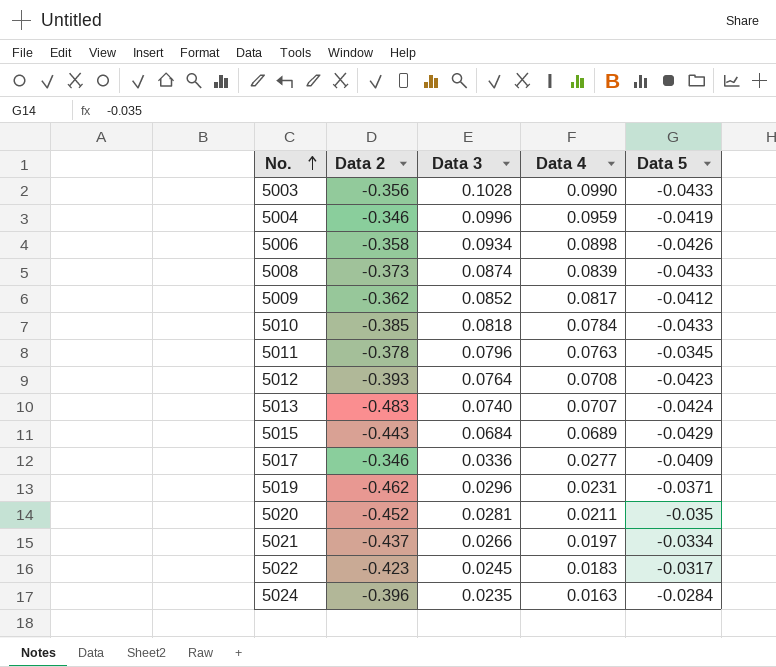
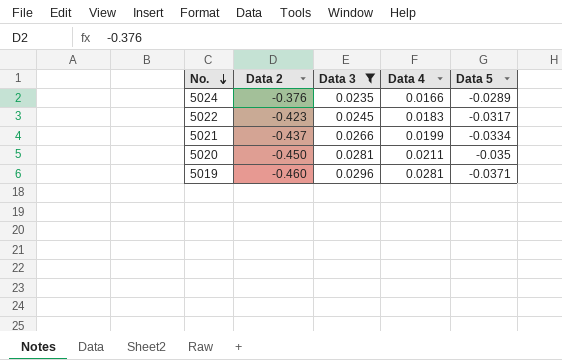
filter: none -> Data 3 <= 0.0296
row order: No. ascending -> No. descending
5024 | Data 2: -0.396 -> -0.376
5024 | Data 4: 0.0163 -> 0.0166
5024 | Data 5: -0.0284 -> -0.0289
5021 | Data 4: 0.0197 -> 0.0199
5020 | Data 2: -0.452 -> -0.450
5019 | Data 2: -0.462 -> -0.460
5019 | Data 4: 0.0231 -> 0.0281

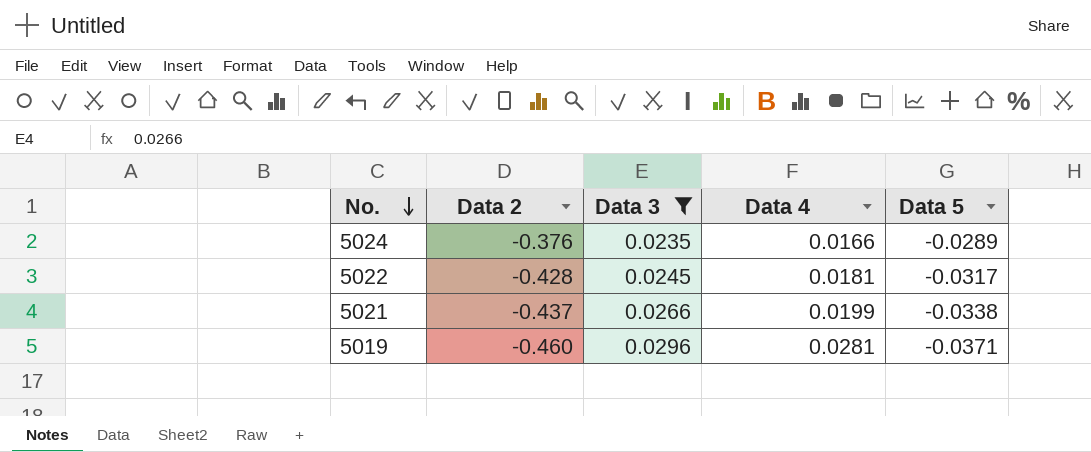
row 5020: -0.450 | 0.0281 | 0.0211 | -0.035 -> none
5022 | Data 2: -0.423 -> -0.428
5022 | Data 4: 0.0183 -> 0.0181
5021 | Data 5: -0.0334 -> -0.0338

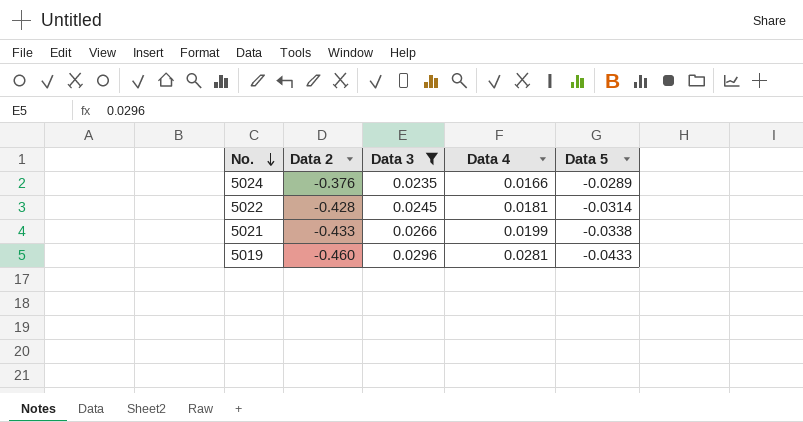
5022 | Data 5: -0.0317 -> -0.0314
5021 | Data 2: -0.437 -> -0.433
5019 | Data 5: -0.0371 -> -0.0433

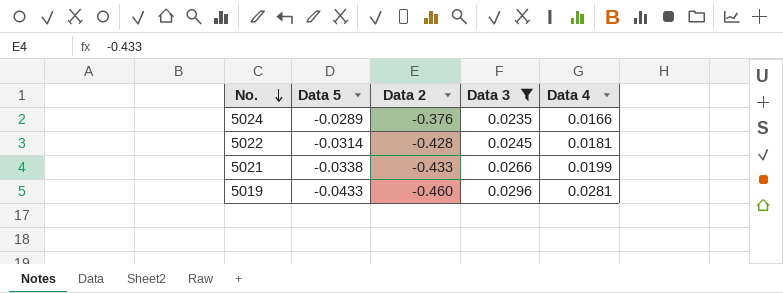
column Data 5 | position: 5 -> 2

